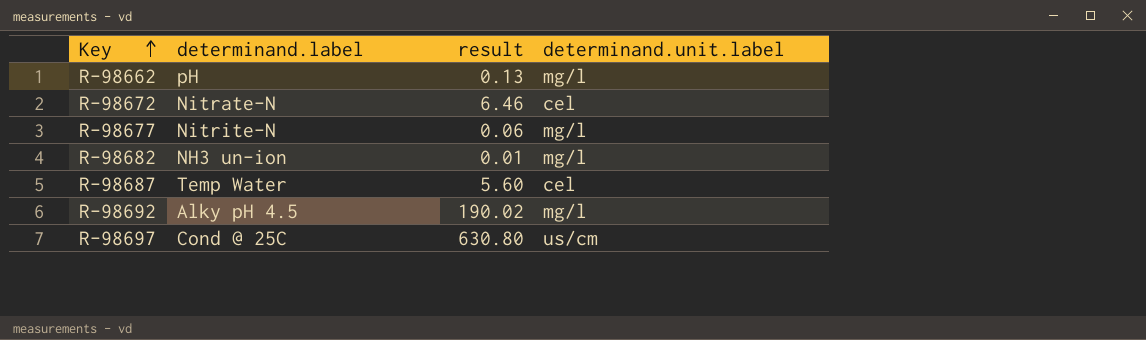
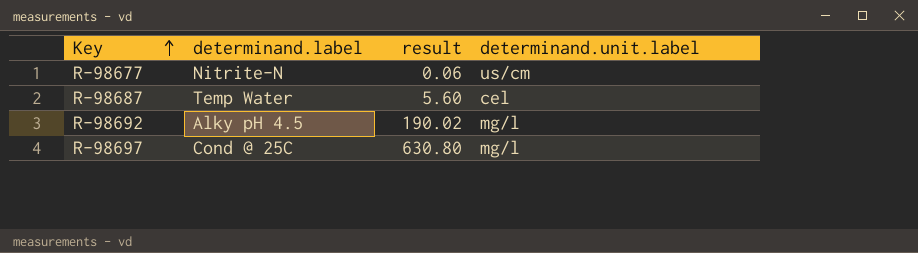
row R-98662: pH | 0.13 | mg/l -> none
row R-98672: Nitrate-N | 6.46 | cel -> none
row R-98682: NH3 un-ion | 0.01 | mg/l -> none
R-98677 | determinand.unit.label: mg/l -> us/cm
R-98697 | determinand.unit.label: us/cm -> mg/l

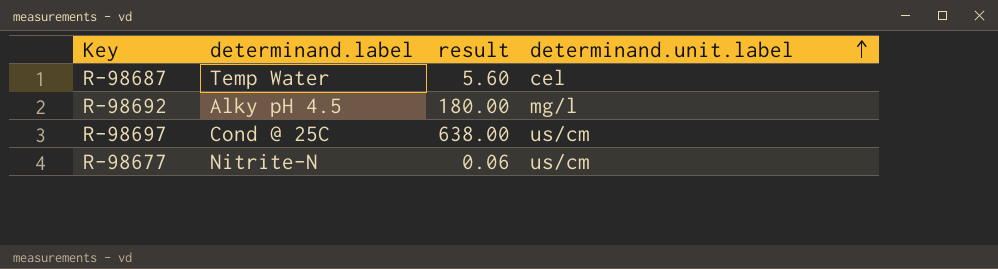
row order: Key ascending -> determinand.unit.label ascending
R-98692 | result: 190.02 -> 180.00
R-98697 | result: 630.80 -> 638.00
R-98697 | determinand.unit.label: mg/l -> us/cm

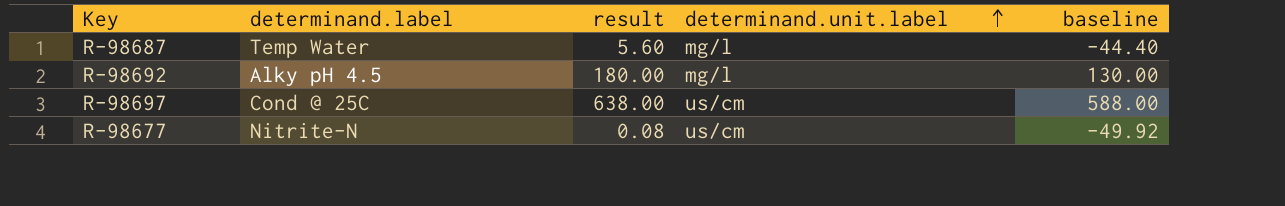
column baseline | formula: none -> [result] - 50
R-98687 | determinand.unit.label: cel -> mg/l
R-98677 | result: 0.06 -> 0.08

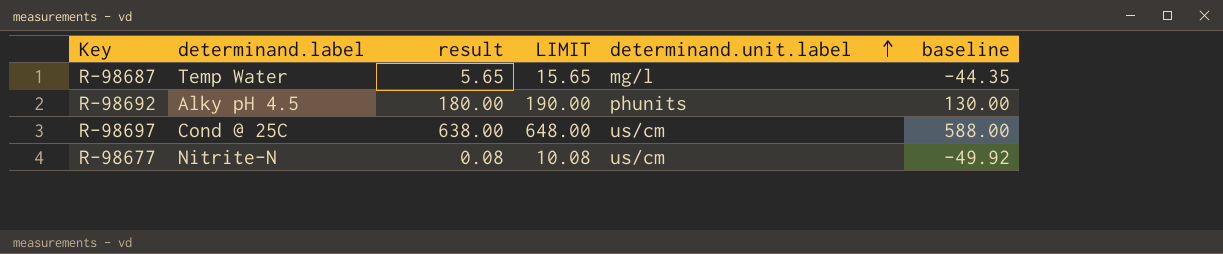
column LIMIT | formula: none -> [result] + 10
R-98687 | result: 5.60 -> 5.65
R-98687 | baseline: -44.40 -> -44.35
R-98692 | determinand.unit.label: mg/l -> phunits

